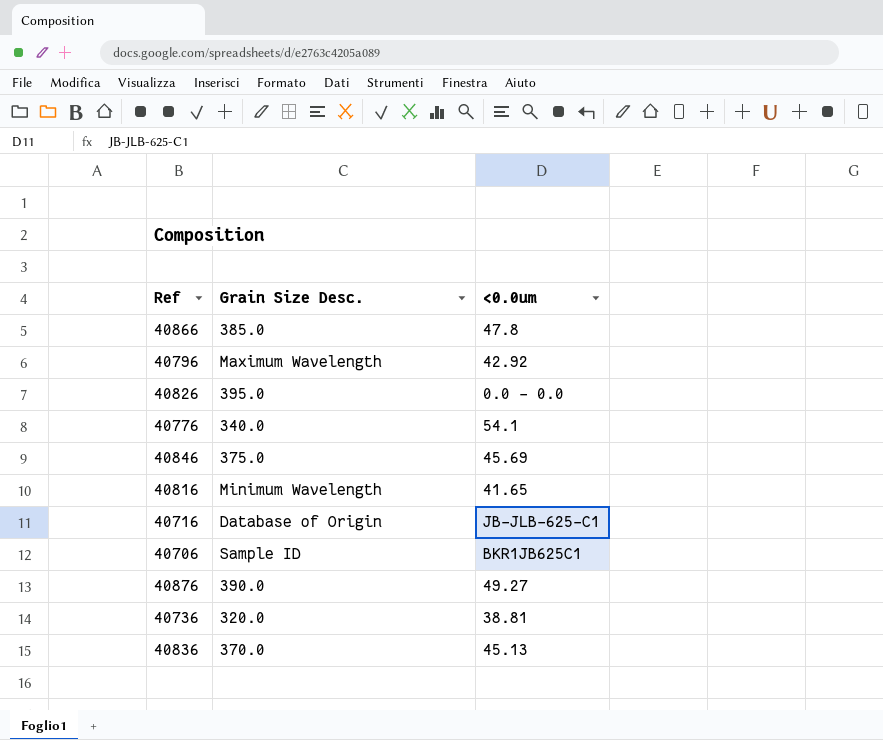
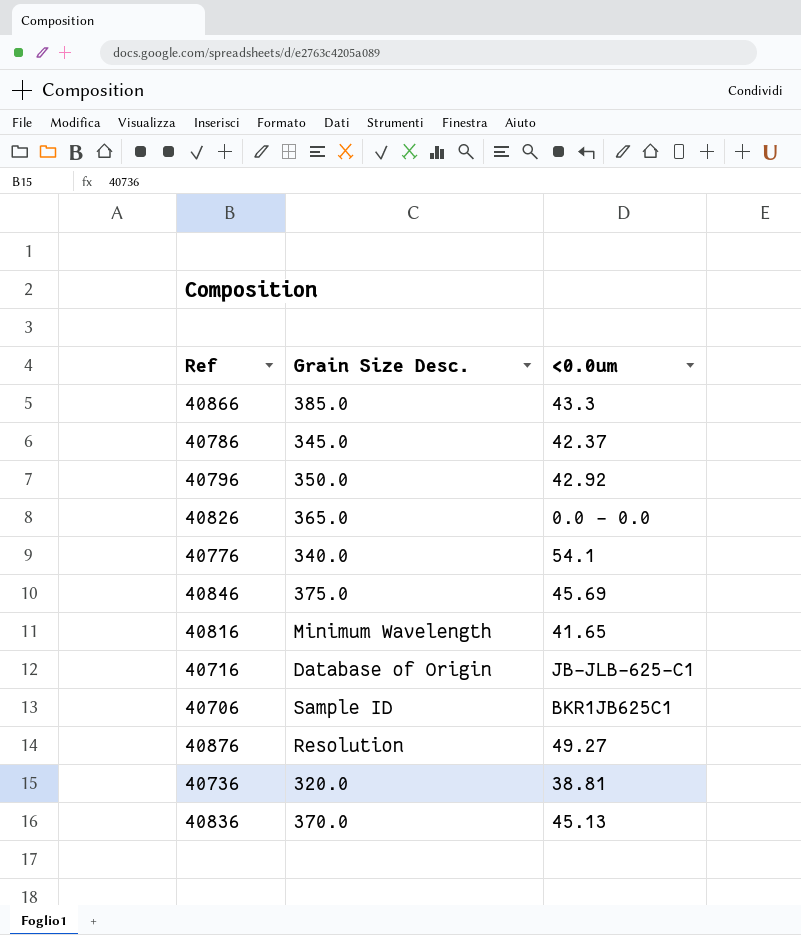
40866 | <0.0um: 47.8 -> 43.3
row 40786: none -> 345.0 | 42.37
40796 | Grain Size Desc.: Maximum Wavelength -> 350.0
40826 | Grain Size Desc.: 395.0 -> 365.0
40876 | Grain Size Desc.: 390.0 -> Resolution

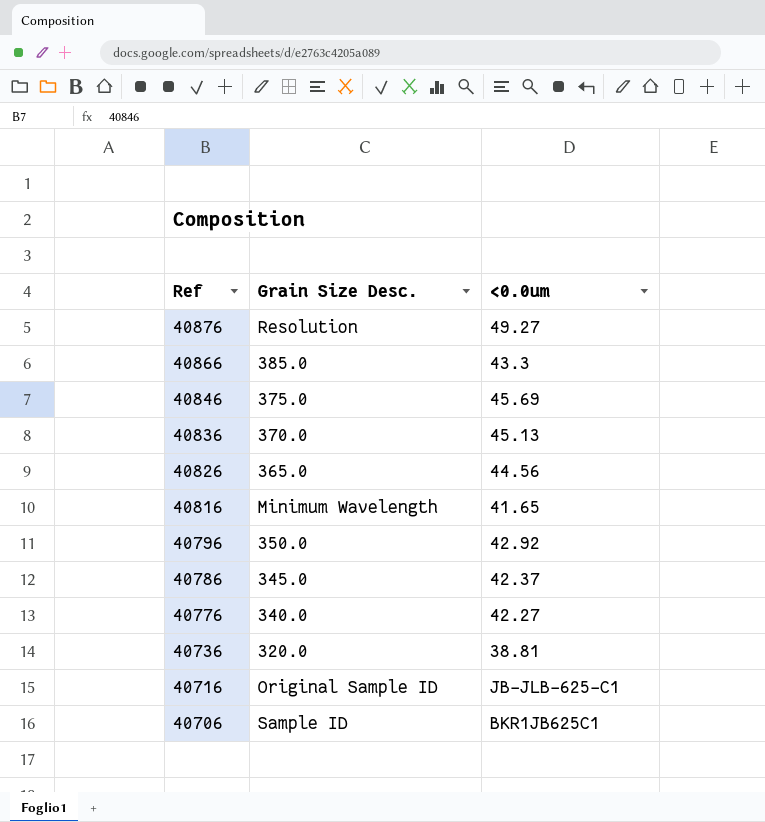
row order: none -> Ref descending
40826 | <0.0um: 0.0 - 0.0 -> 44.56
40776 | <0.0um: 54.1 -> 42.27
40716 | Grain Size Desc.: Database of Origin -> Original Sample ID

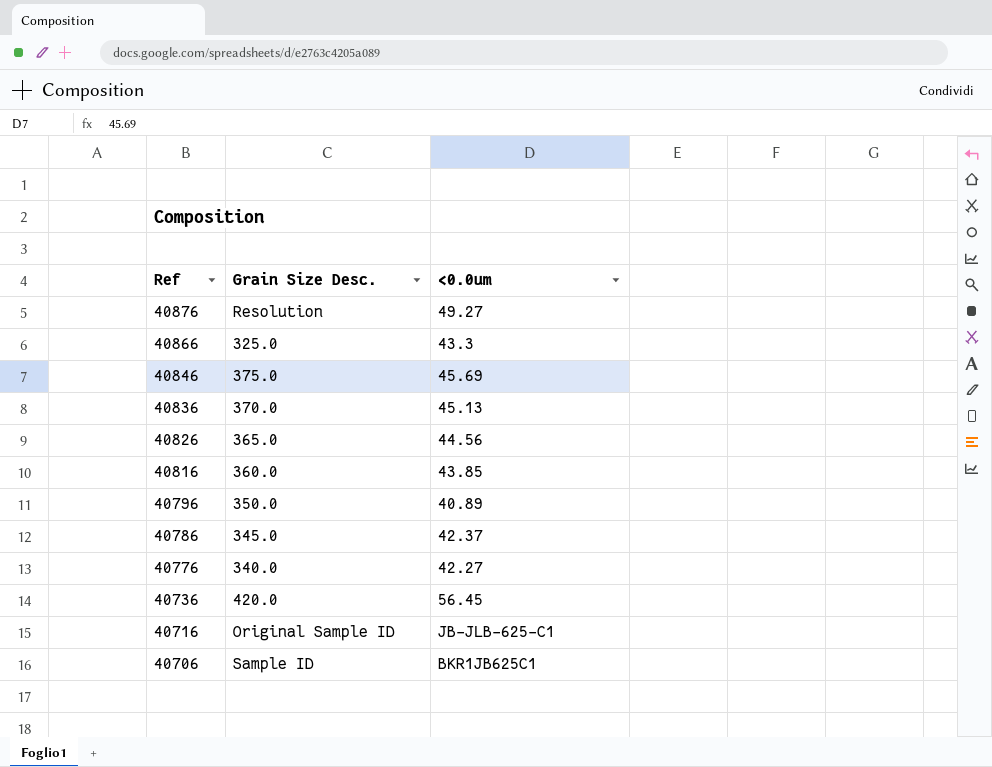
40866 | Grain Size Desc.: 385.0 -> 325.0
40816 | Grain Size Desc.: Minimum Wavelength -> 360.0
40816 | <0.0um: 41.65 -> 43.85
40796 | <0.0um: 42.92 -> 40.89
40736 | Grain Size Desc.: 320.0 -> 420.0
40736 | <0.0um: 38.81 -> 56.45

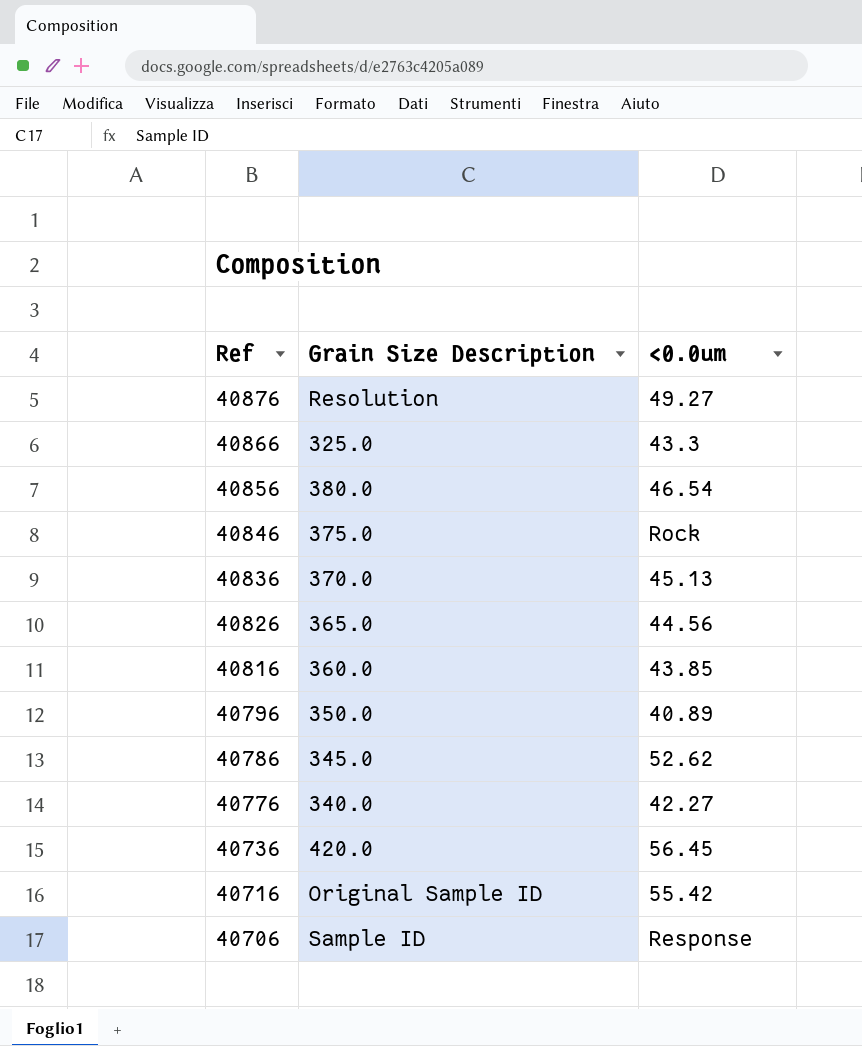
column name: Grain Size Desc. -> Grain Size Description
row 40856: none -> 380.0 | 46.54
40846 | <0.0um: 45.69 -> Rock
40786 | <0.0um: 42.37 -> 52.62
40716 | <0.0um: JB-JLB-625-C1 -> 55.42
40706 | <0.0um: BKR1JB625C1 -> Response

